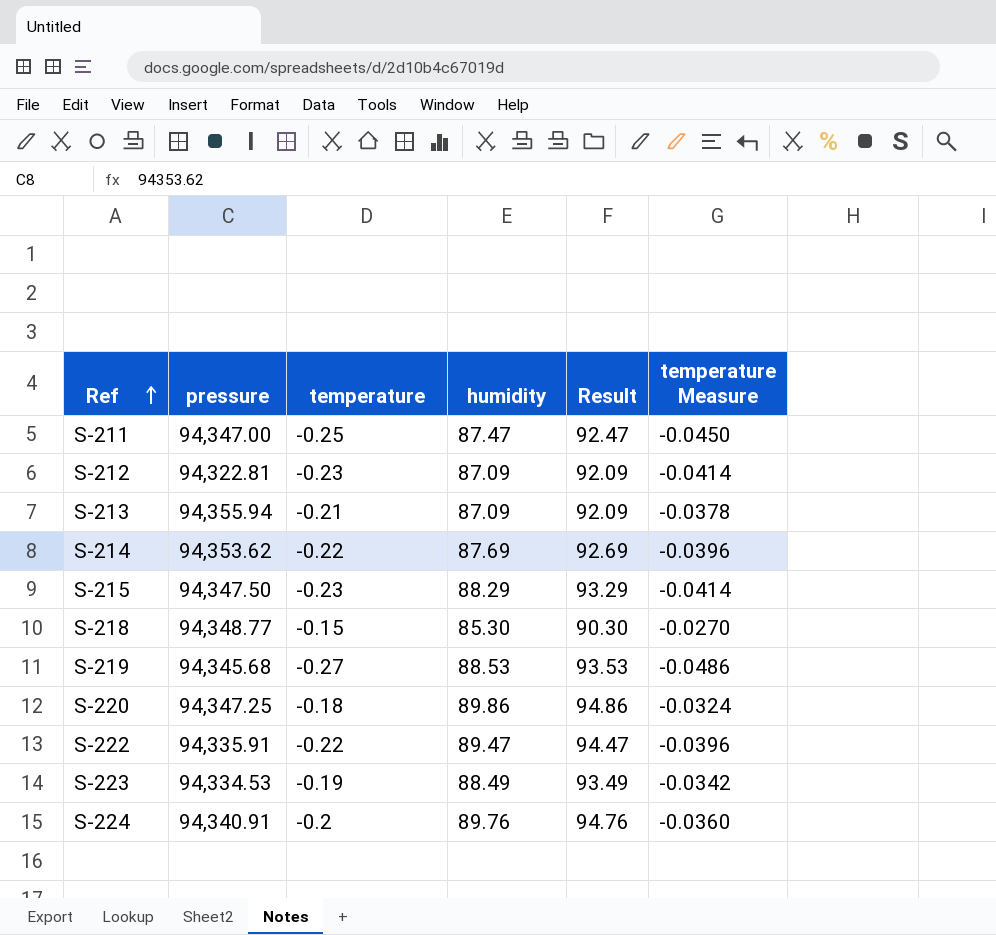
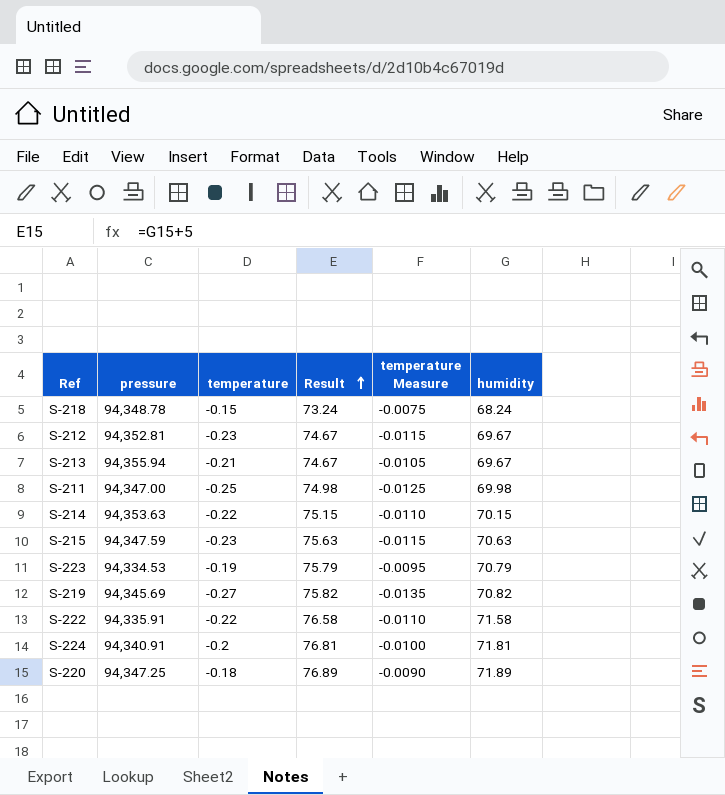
row order: Ref ascending -> Result ascending
column temperature Measure | formula: [temperature] * 0.18 -> [temperature] * 0.05
column humidity | position: 4 -> 6
S-218 | pressure: 94,348.77 -> 94,348.78
S-218 | Result: 90.30 -> 73.24
S-218 | humidity: 85.30 -> 68.24
S-212 | pressure: 94,322.81 -> 94,352.81
S-212 | Result: 92.09 -> 74.67
S-212 | humidity: 87.09 -> 69.67
S-213 | Result: 92.09 -> 74.67
S-213 | humidity: 87.09 -> 69.67
S-211 | Result: 92.47 -> 74.98
S-211 | humidity: 87.47 -> 69.98
S-214 | pressure: 94,353.62 -> 94,353.63
S-214 | Result: 92.69 -> 75.15
S-214 | humidity: 87.69 -> 70.15
S-215 | pressure: 94,347.50 -> 94,347.59
S-215 | Result: 93.29 -> 75.63
S-215 | humidity: 88.29 -> 70.63
S-223 | Result: 93.49 -> 75.79
S-223 | humidity: 88.49 -> 70.79
S-219 | pressure: 94,345.68 -> 94,345.69
S-219 | Result: 93.53 -> 75.82
S-219 | humidity: 88.53 -> 70.82
S-222 | Result: 94.47 -> 76.58
S-222 | humidity: 89.47 -> 71.58
S-224 | Result: 94.76 -> 76.81
S-224 | humidity: 89.76 -> 71.81
S-220 | Result: 94.86 -> 76.89
S-220 | humidity: 89.86 -> 71.89

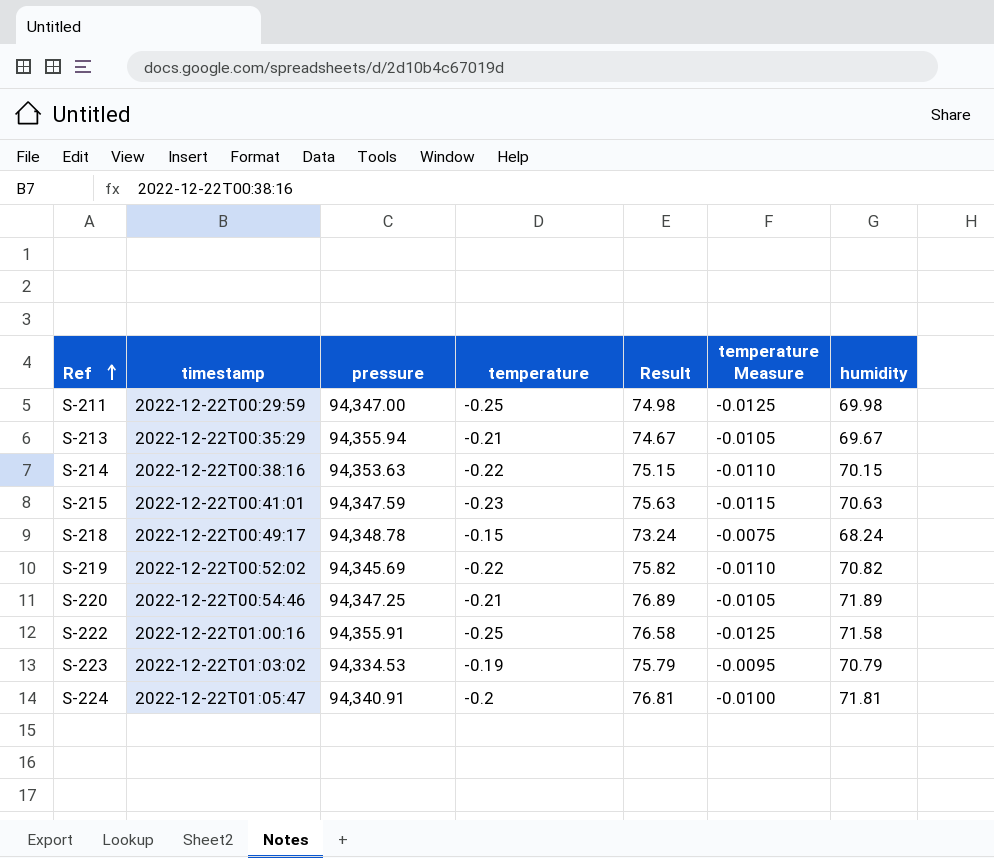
row order: Result ascending -> Ref ascending
column timestamp | position: none -> 2
row S-212: 94,352.81 | -0.23 | 74.67 | -0.0115 | 69.67 -> none
S-219 | temperature: -0.27 -> -0.22
S-219 | temperature Measure: -0.0135 -> -0.0110
S-220 | temperature: -0.18 -> -0.21
S-220 | temperature Measure: -0.0090 -> -0.0105
S-222 | pressure: 94,335.91 -> 94,355.91
S-222 | temperature: -0.22 -> -0.25
S-222 | temperature Measure: -0.0110 -> -0.0125

